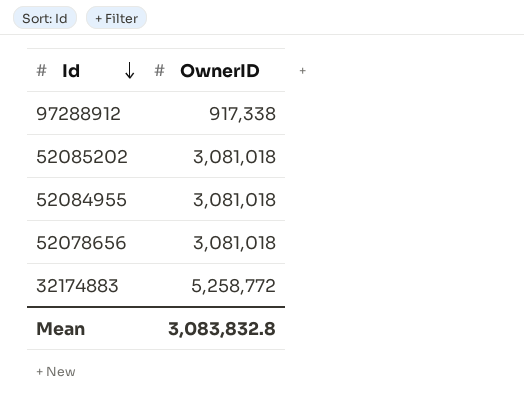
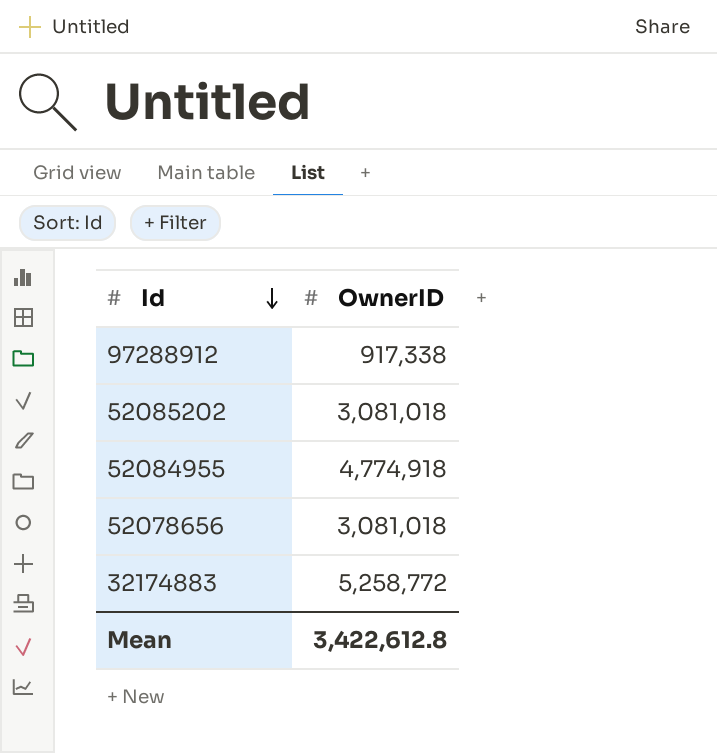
52084955 | OwnerID: 3,081,018 -> 4,774,918
Mean | OwnerID: 3,083,832.8 -> 3,422,612.8

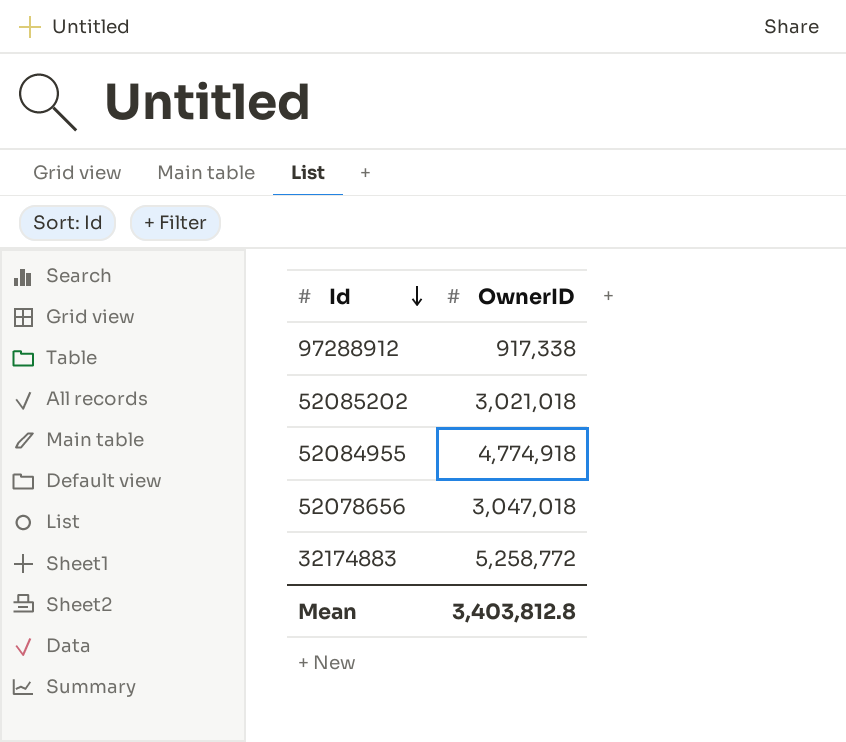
52085202 | OwnerID: 3,081,018 -> 3,021,018
52078656 | OwnerID: 3,081,018 -> 3,047,018
Mean | OwnerID: 3,422,612.8 -> 3,403,812.8

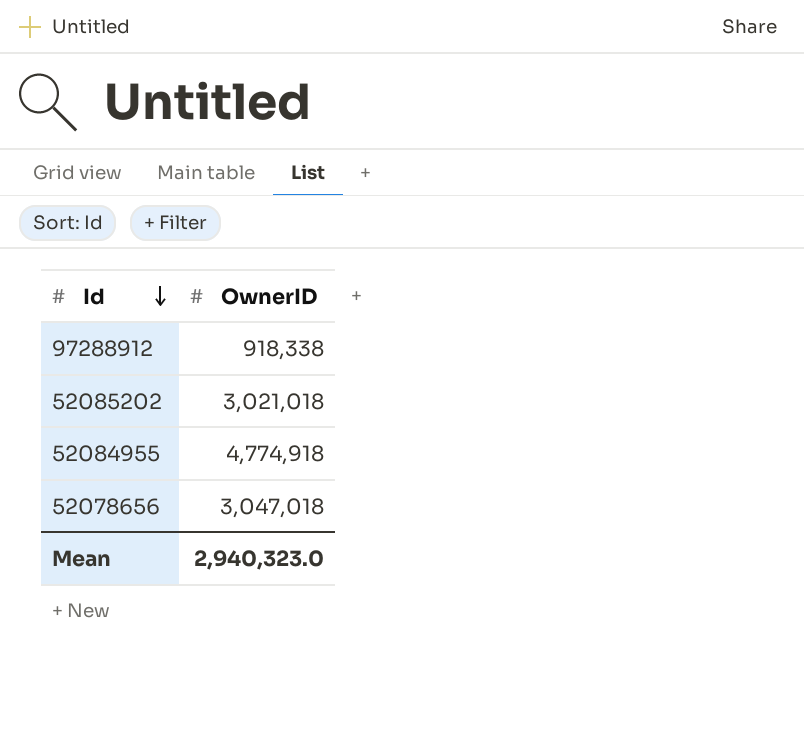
row 32174883: 5,258,772 -> none
97288912 | OwnerID: 917,338 -> 918,338
Mean | OwnerID: 3,403,812.8 -> 2,940,323.0

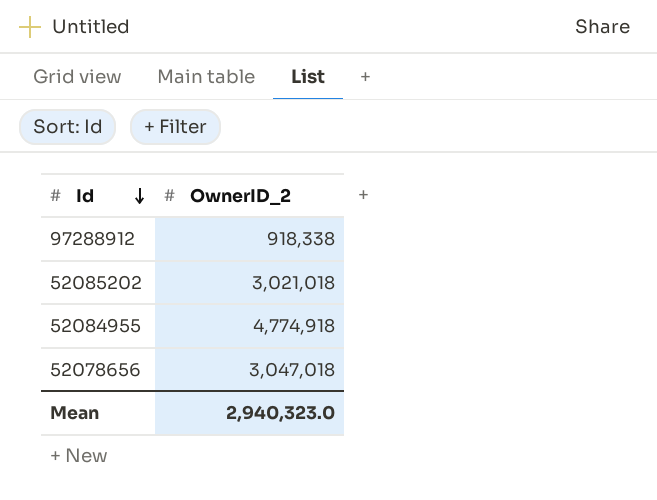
column name: OwnerID -> OwnerID_2

